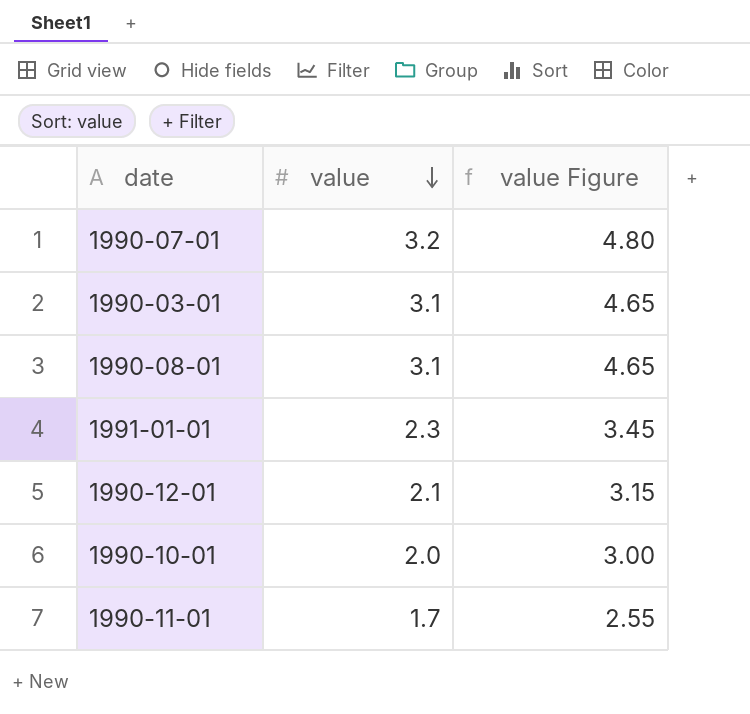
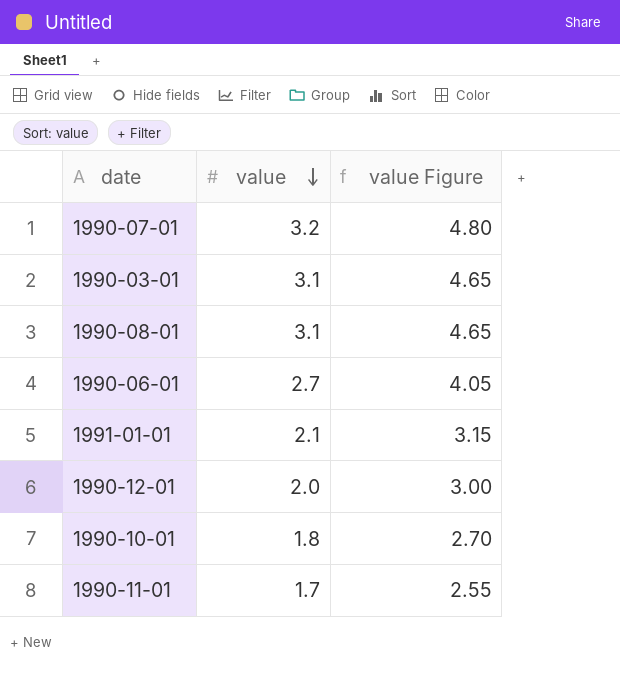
row 1990-06-01: none -> 2.7 | 4.05
1991-01-01 | value: 2.3 -> 2.1
1991-01-01 | value Figure: 3.45 -> 3.15
1990-12-01 | value: 2.1 -> 2.0
1990-12-01 | value Figure: 3.15 -> 3.00
1990-10-01 | value: 2.0 -> 1.8
1990-10-01 | value Figure: 3.00 -> 2.70

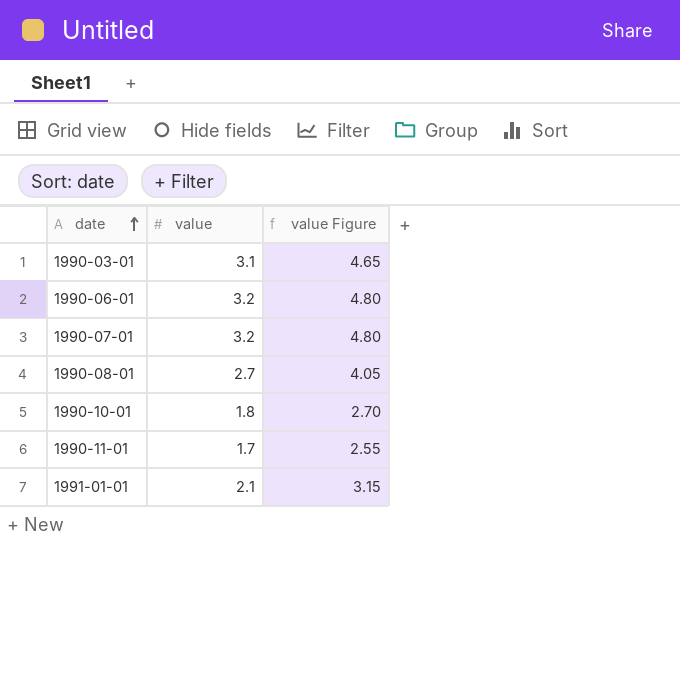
row order: value descending -> date ascending
row 1990-12-01: 2.0 | 3.00 -> none
1990-06-01 | value: 2.7 -> 3.2
1990-06-01 | value Figure: 4.05 -> 4.80
1990-08-01 | value: 3.1 -> 2.7
1990-08-01 | value Figure: 4.65 -> 4.05

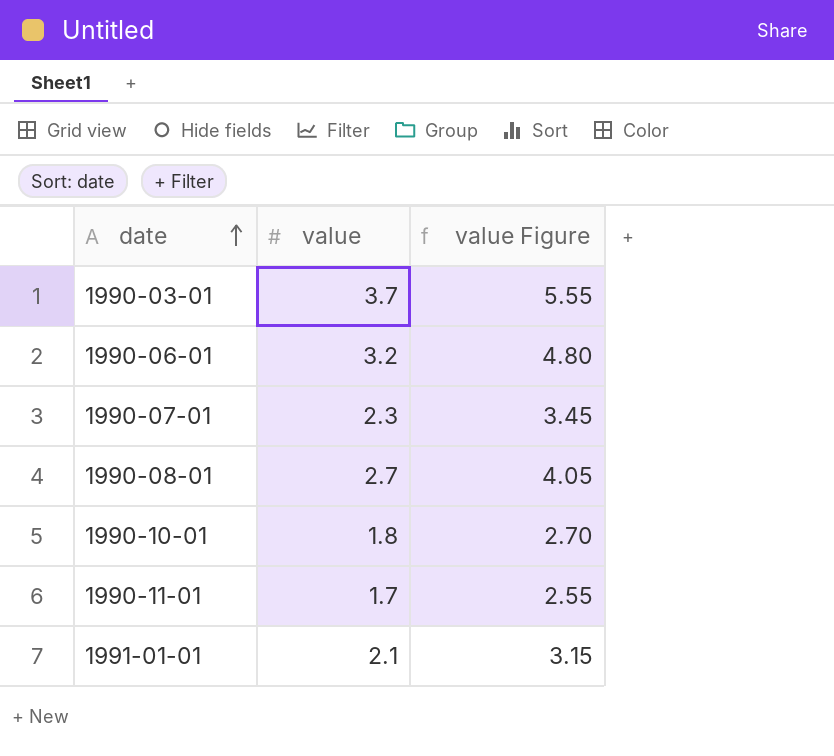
1990-03-01 | value: 3.1 -> 3.7
1990-03-01 | value Figure: 4.65 -> 5.55
1990-07-01 | value: 3.2 -> 2.3
1990-07-01 | value Figure: 4.80 -> 3.45

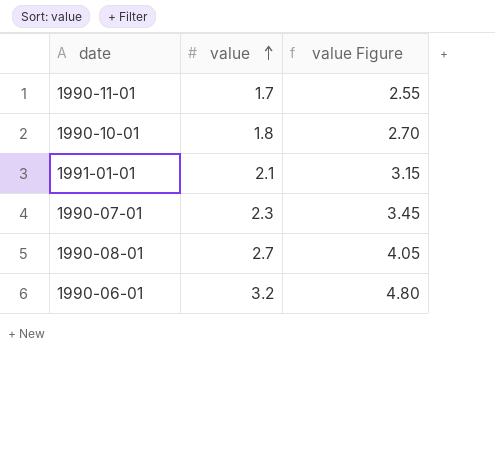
row order: date ascending -> value ascending
row 1990-03-01: 3.7 | 5.55 -> none

